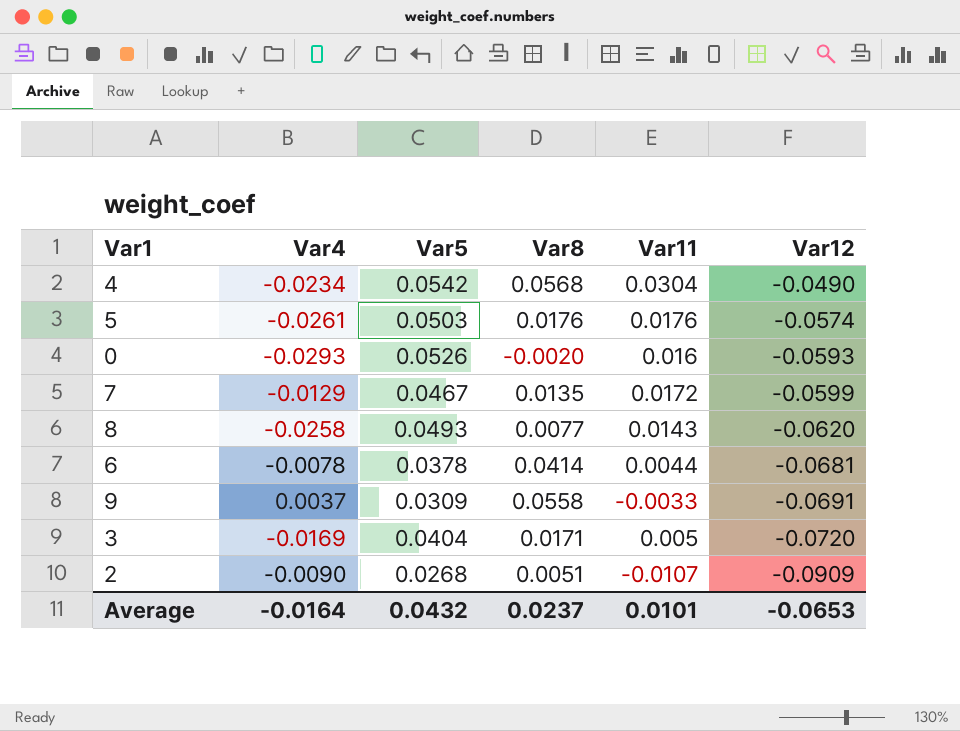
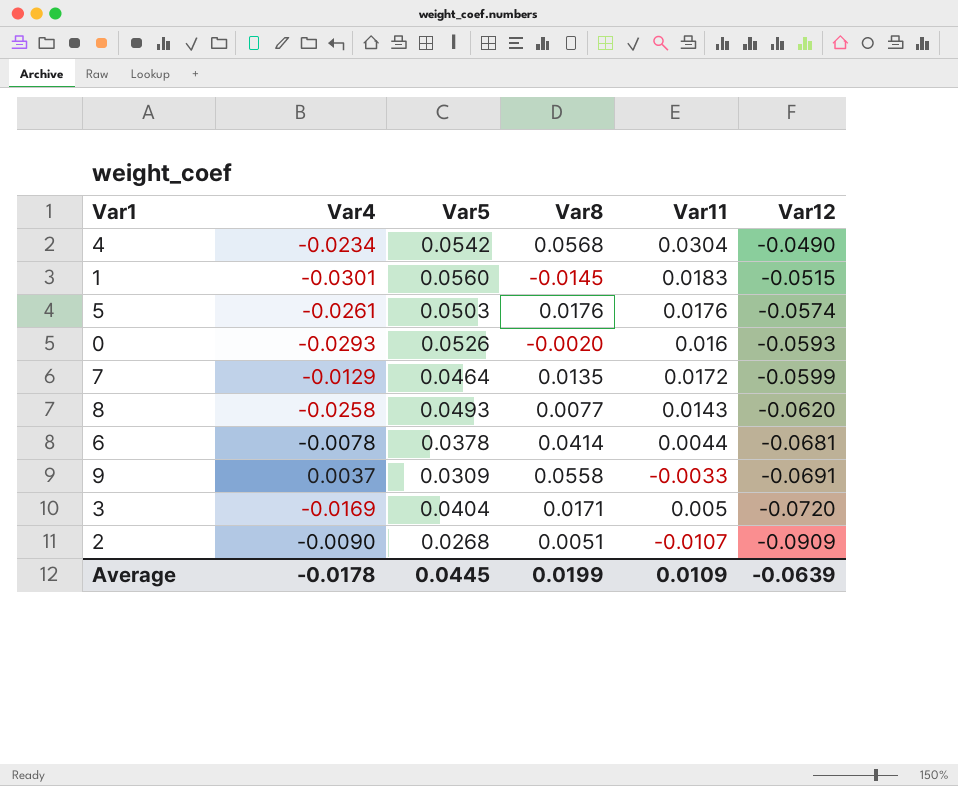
row 1: none -> -0.0301 | 0.0560 | -0.0145 | 0.0183 | -0.0515
7 | Var5: 0.0467 -> 0.0464
Average | Var4: -0.0164 -> -0.0178
Average | Var5: 0.0432 -> 0.0445
Average | Var8: 0.0237 -> 0.0199
Average | Var11: 0.0101 -> 0.0109
Average | Var12: -0.0653 -> -0.0639

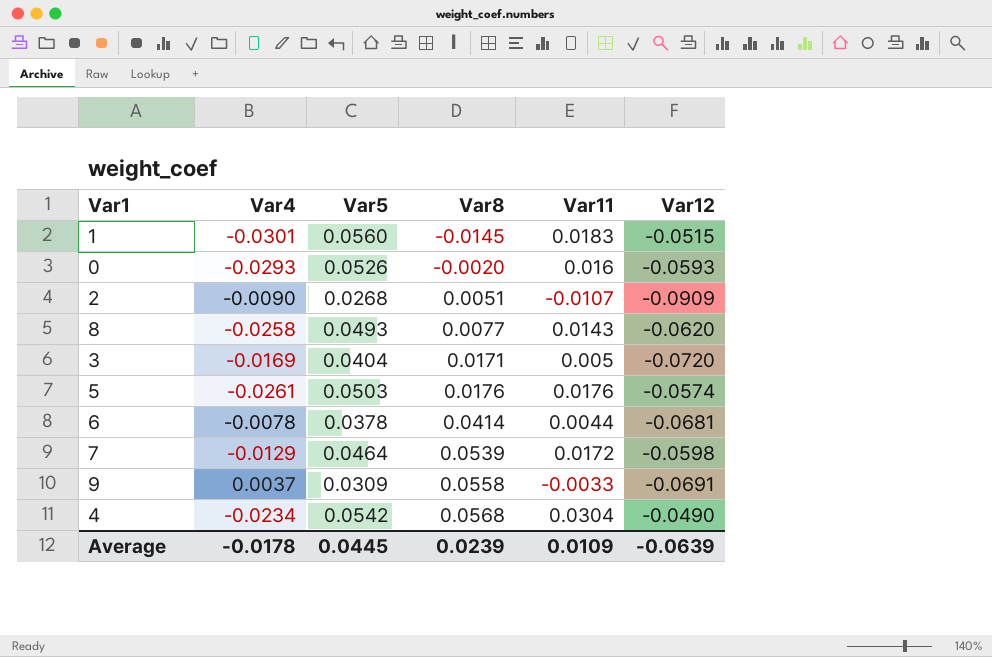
row order: Var12 descending -> Var8 ascending
7 | Var8: 0.0135 -> 0.0539
7 | Var12: -0.0599 -> -0.0598
Average | Var8: 0.0199 -> 0.0239

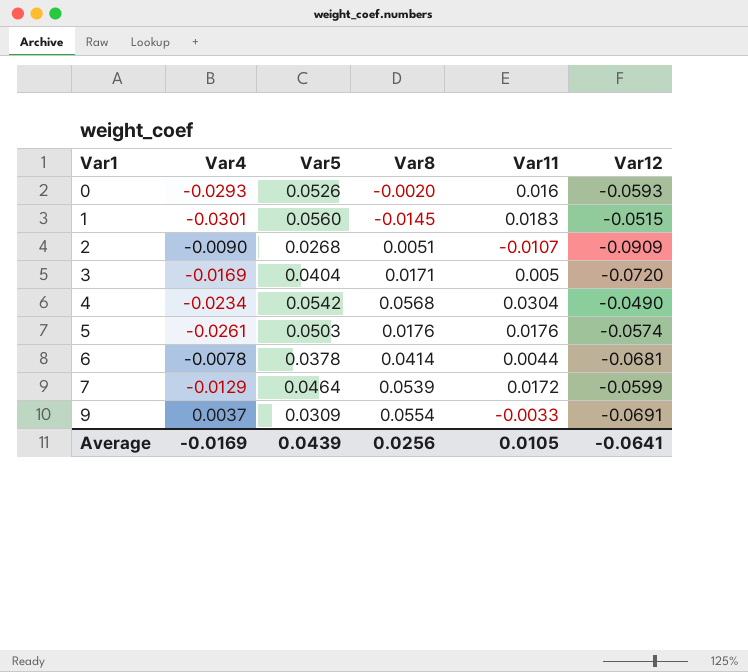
row order: Var8 ascending -> Var1 ascending
row 8: -0.0258 | 0.0493 | 0.0077 | 0.0143 | -0.0620 -> none
7 | Var12: -0.0598 -> -0.0599
9 | Var8: 0.0558 -> 0.0554
Average | Var4: -0.0178 -> -0.0169
Average | Var5: 0.0445 -> 0.0439
Average | Var8: 0.0239 -> 0.0256
Average | Var11: 0.0109 -> 0.0105
Average | Var12: -0.0639 -> -0.0641

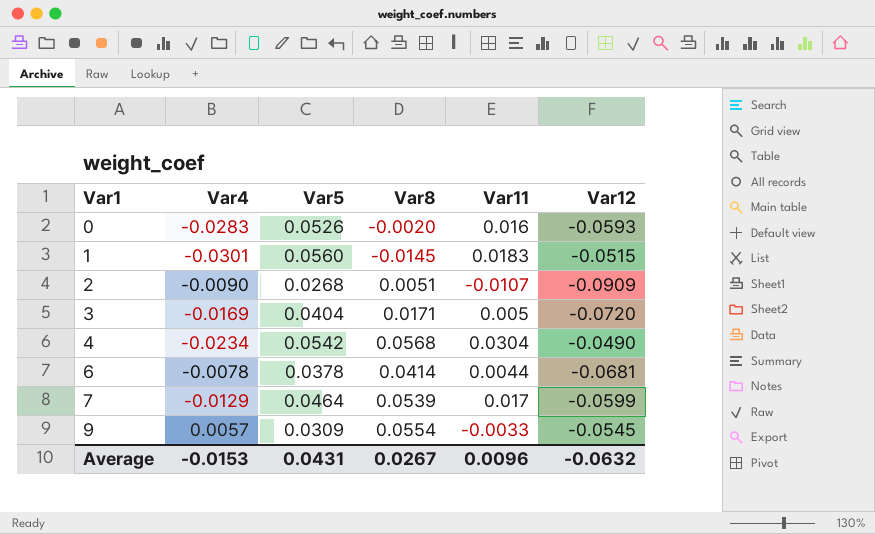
row 5: -0.0261 | 0.0503 | 0.0176 | 0.0176 | -0.0574 -> none
0 | Var4: -0.0293 -> -0.0283
7 | Var11: 0.0172 -> 0.017
9 | Var4: 0.0037 -> 0.0057
9 | Var12: -0.0691 -> -0.0545
Average | Var4: -0.0169 -> -0.0153
Average | Var5: 0.0439 -> 0.0431
Average | Var8: 0.0256 -> 0.0267
Average | Var11: 0.0105 -> 0.0096
Average | Var12: -0.0641 -> -0.0632

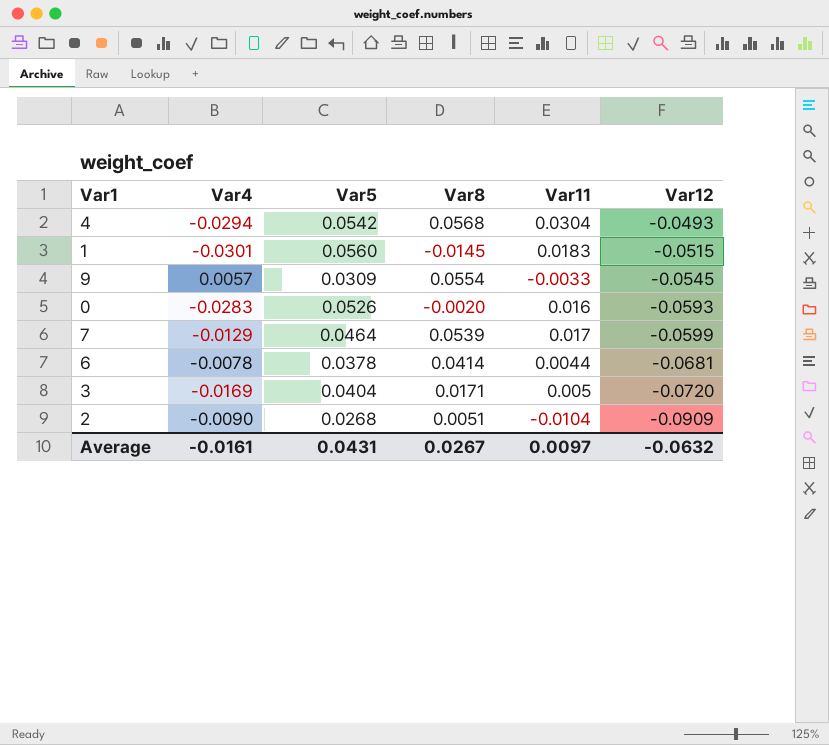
row order: Var1 ascending -> Var12 descending
4 | Var4: -0.0234 -> -0.0294
4 | Var12: -0.0490 -> -0.0493
2 | Var11: -0.0107 -> -0.0104
Average | Var4: -0.0153 -> -0.0161
Average | Var11: 0.0096 -> 0.0097

